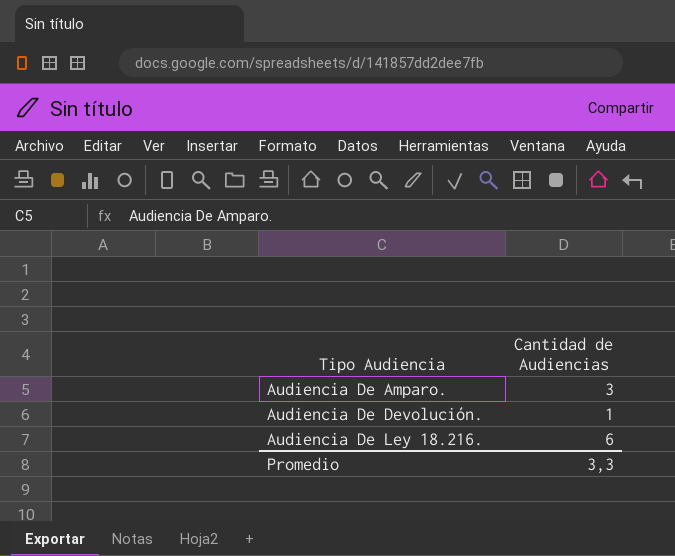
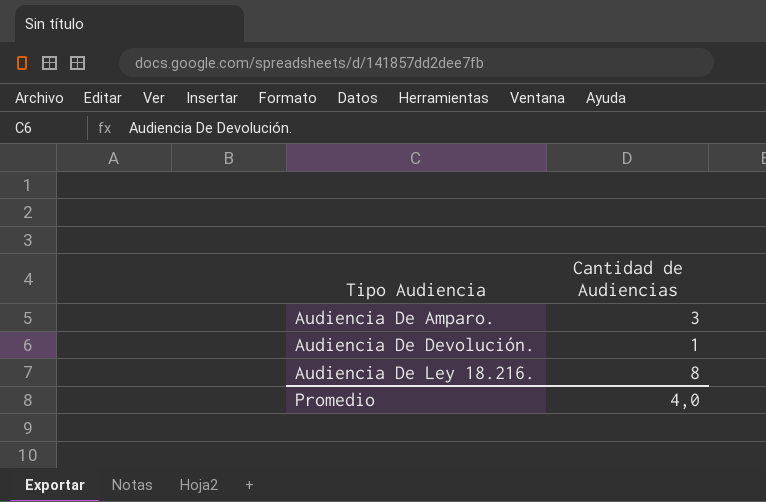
Audiencia De Ley 18.216. | Cantidad de Audiencias: 6 -> 8
Promedio | Cantidad de Audiencias: 3,3 -> 4,0

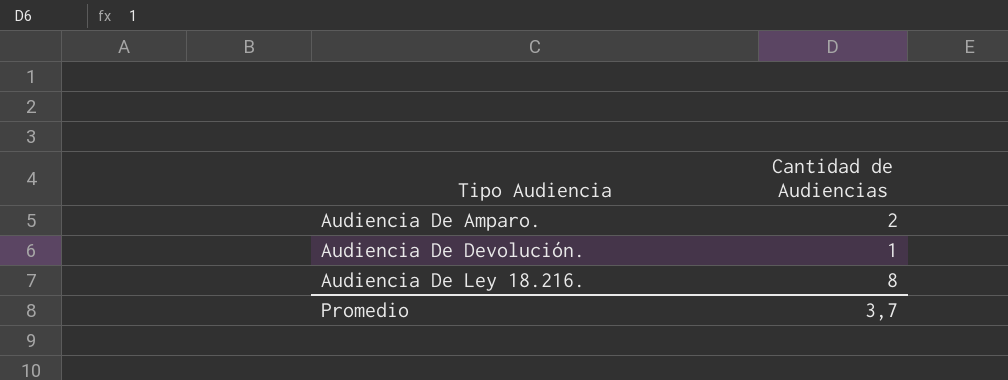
Audiencia De Amparo. | Cantidad de Audiencias: 3 -> 2
Promedio | Cantidad de Audiencias: 4,0 -> 3,7

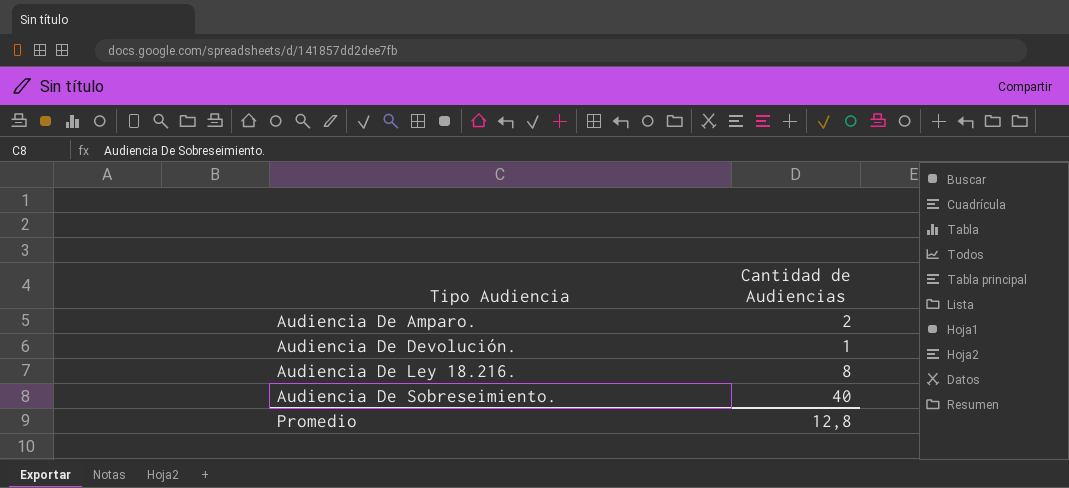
row Audiencia De Sobreseimiento.: none -> 40
Promedio | Cantidad de Audiencias: 3,7 -> 12,8

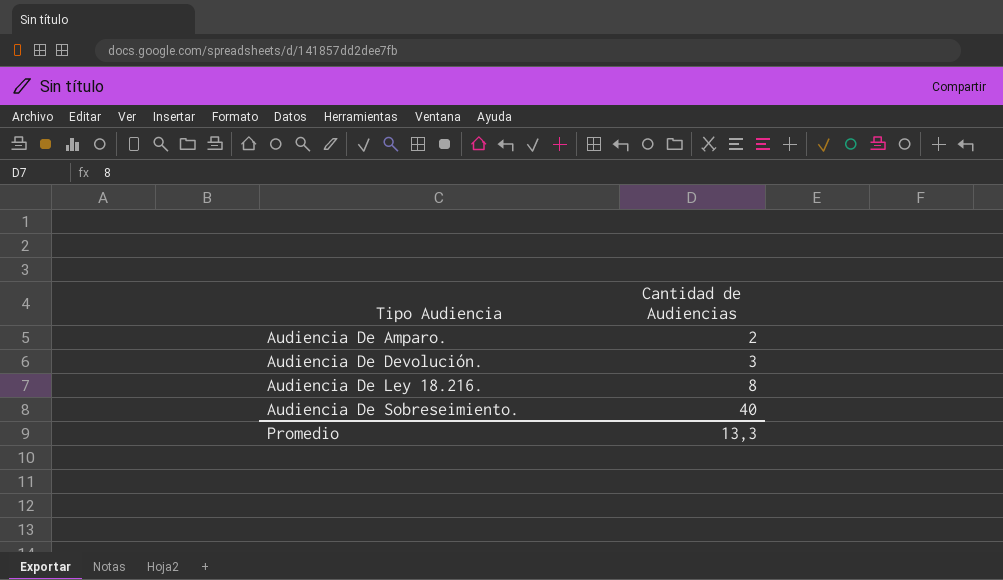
Audiencia De Devolución. | Cantidad de Audiencias: 1 -> 3
Promedio | Cantidad de Audiencias: 12,8 -> 13,3

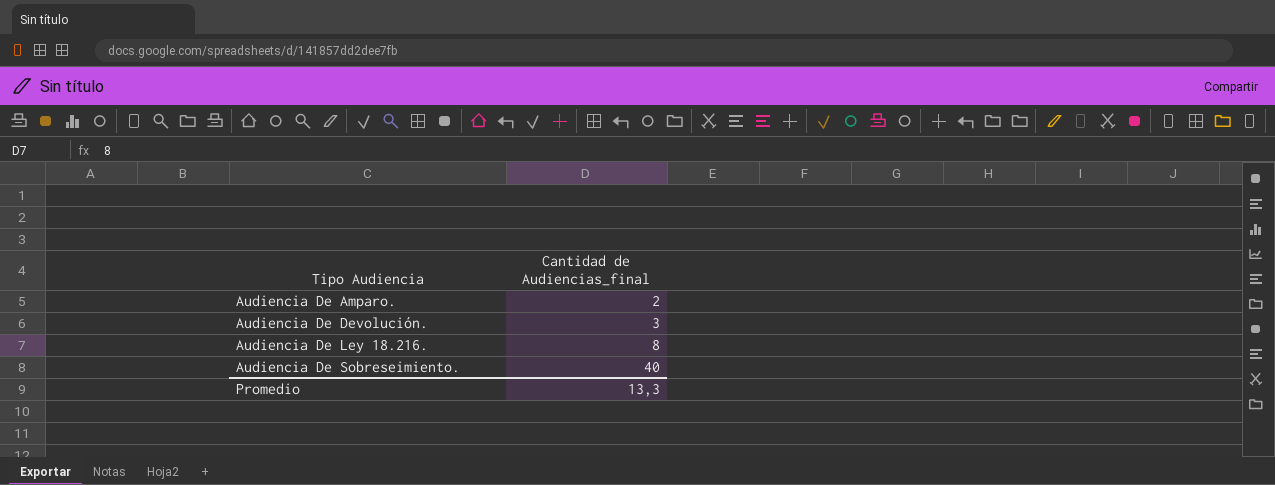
column name: Cantidad de Audiencias -> Cantidad de Audiencias_final

